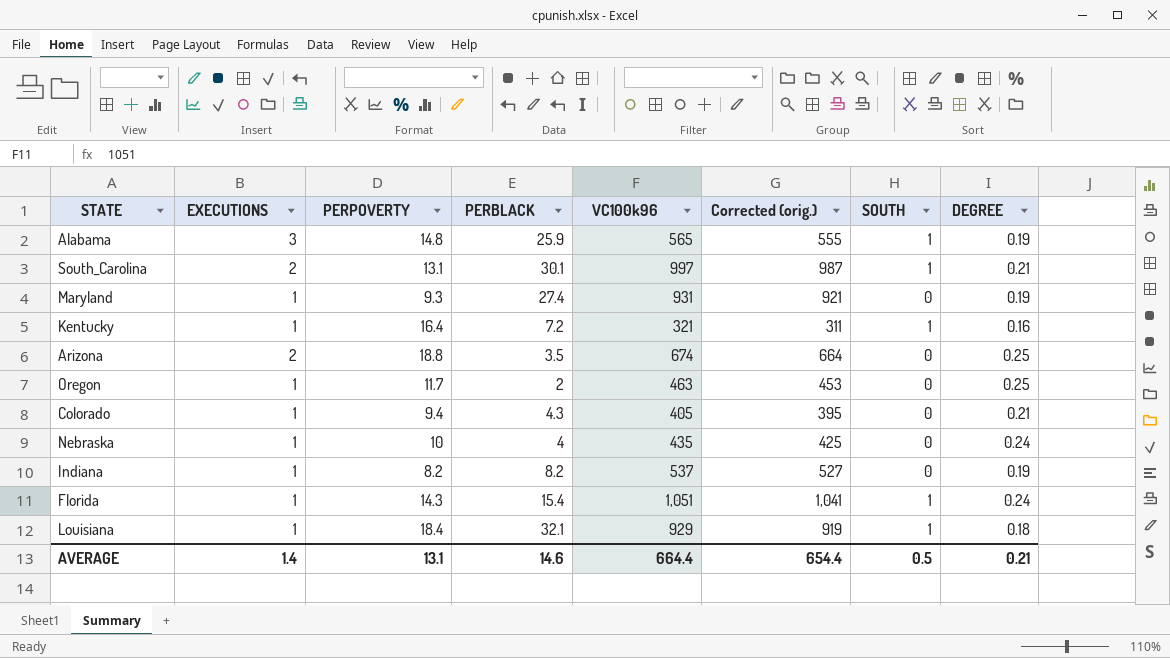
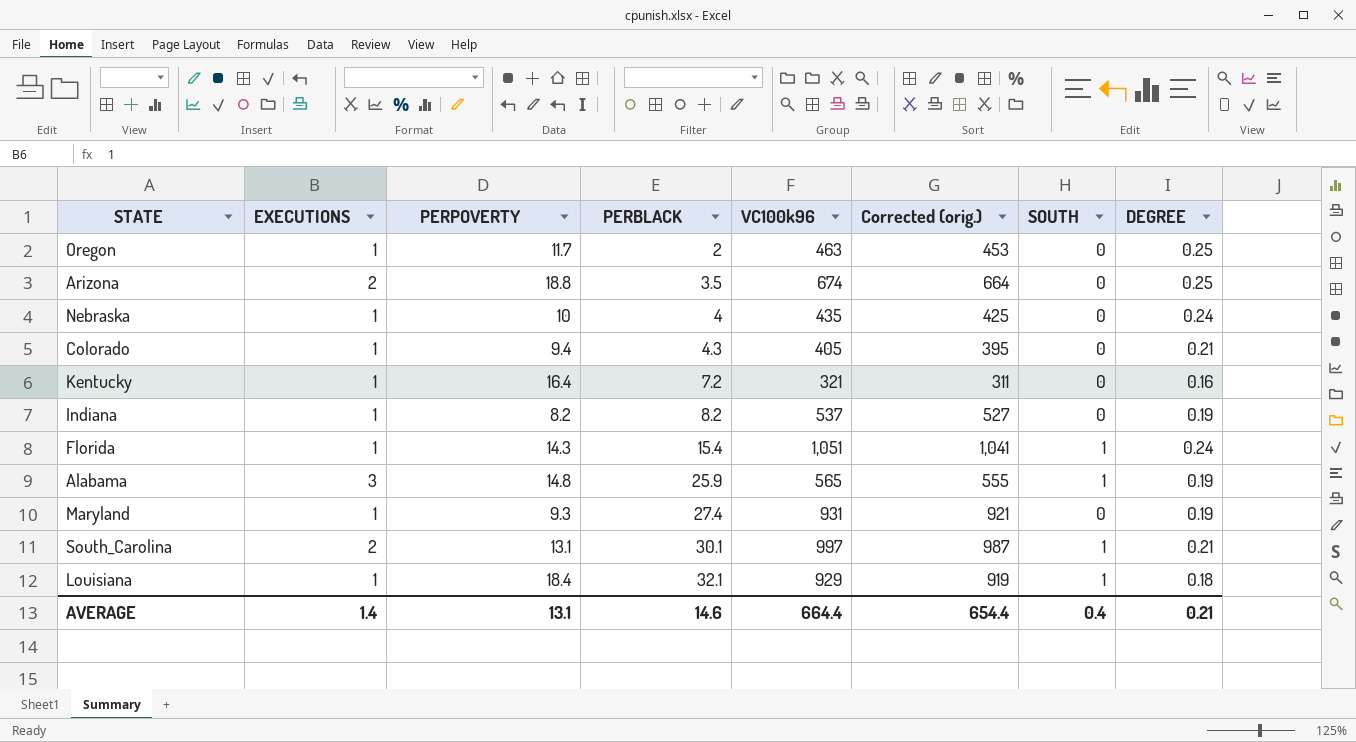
row order: none -> PERBLACK ascending
Kentucky | SOUTH: 1 -> 0
AVERAGE | SOUTH: 0.5 -> 0.4

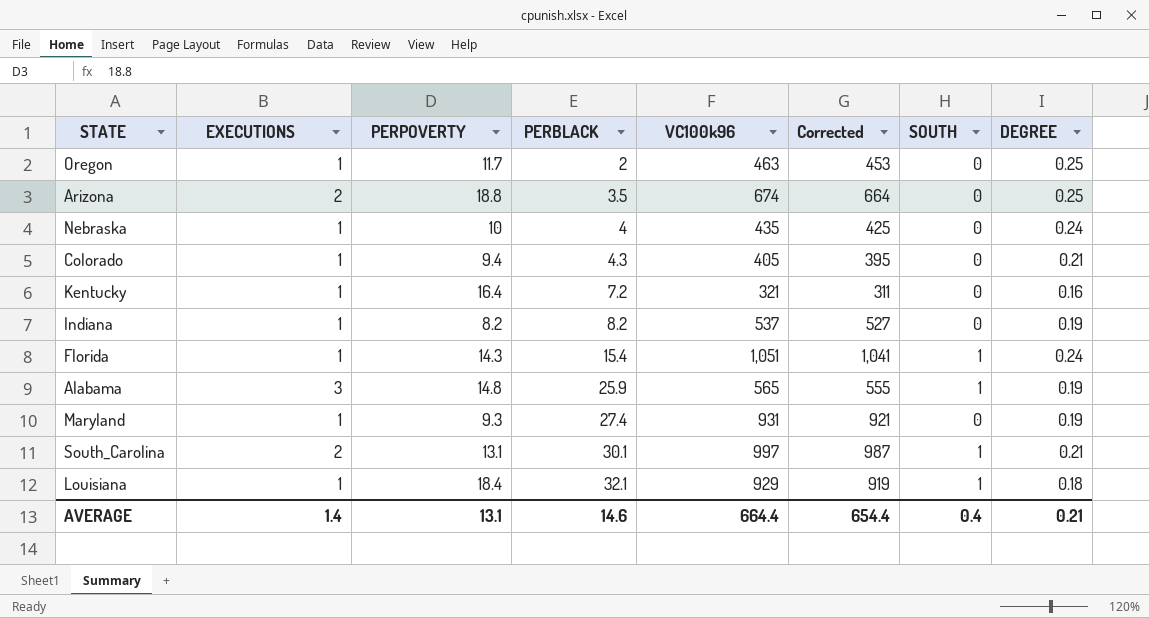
column name: Corrected (orig.) -> Corrected

